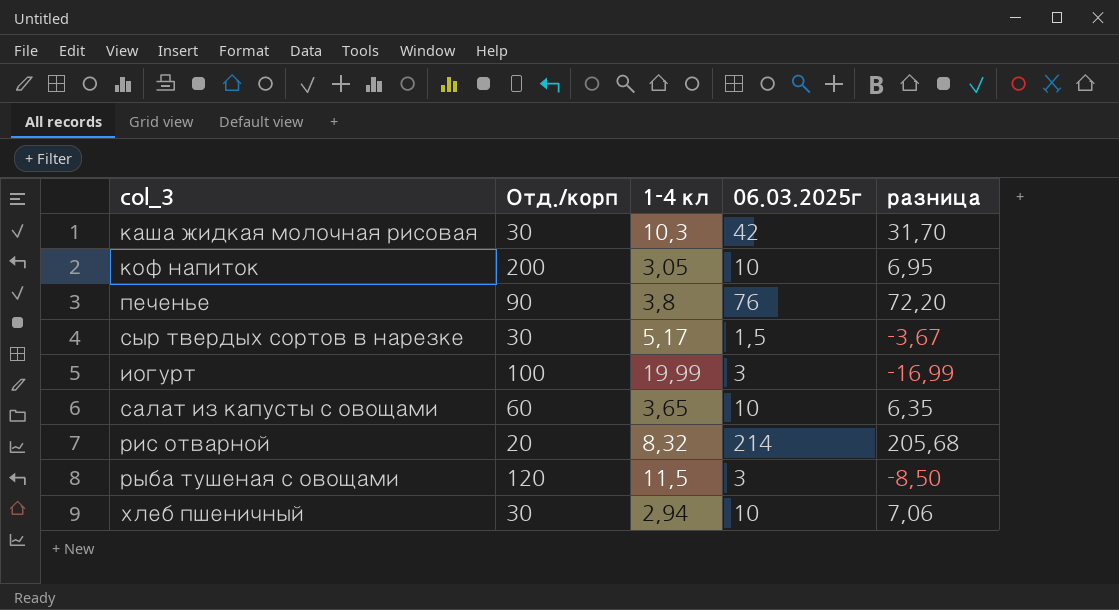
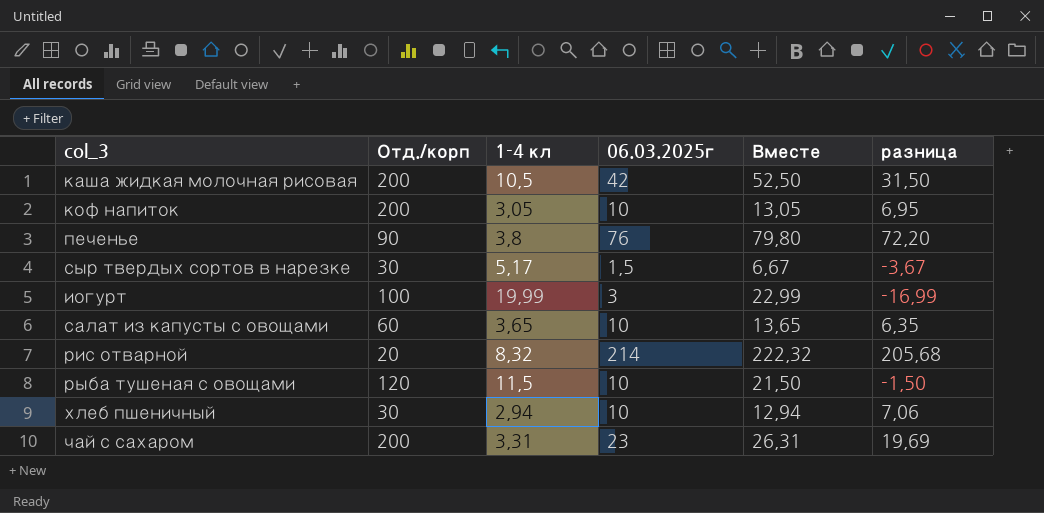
column Вместе | formula: none -> [1-4 кл] + [06.03.2025г]
каша жидкая молочная рисовая | Отд./корп: 30 -> 200
каша жидкая молочная рисовая | 1-4 кл: 10,3 -> 10,5
каша жидкая молочная рисовая | разница: 31,70 -> 31,50
рыба тушеная с овощами | 06.03.2025г: 3 -> 10
рыба тушеная с овощами | разница: -8,50 -> -1,50
row чай с сахаром: none -> 200 | 3,31 | 23 | 26,31 | 19,69

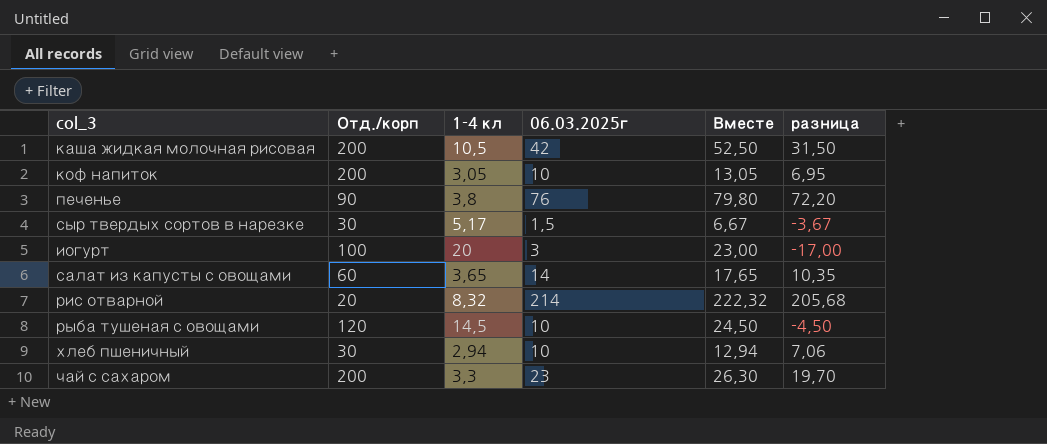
иогурт | 1-4 кл: 19,99 -> 20
иогурт | Вместе: 22,99 -> 23,00
иогурт | разница: -16,99 -> -17,00
салат из капусты с овощами | 06.03.2025г: 10 -> 14
салат из капусты с овощами | Вместе: 13,65 -> 17,65
салат из капусты с овощами | разница: 6,35 -> 10,35
рыба тушеная с овощами | 1-4 кл: 11,5 -> 14,5
рыба тушеная с овощами | Вместе: 21,50 -> 24,50
рыба тушеная с овощами | разница: -1,50 -> -4,50
чай с сахаром | 1-4 кл: 3,31 -> 3,3
чай с сахаром | Вместе: 26,31 -> 26,30
чай с сахаром | разница: 19,69 -> 19,70

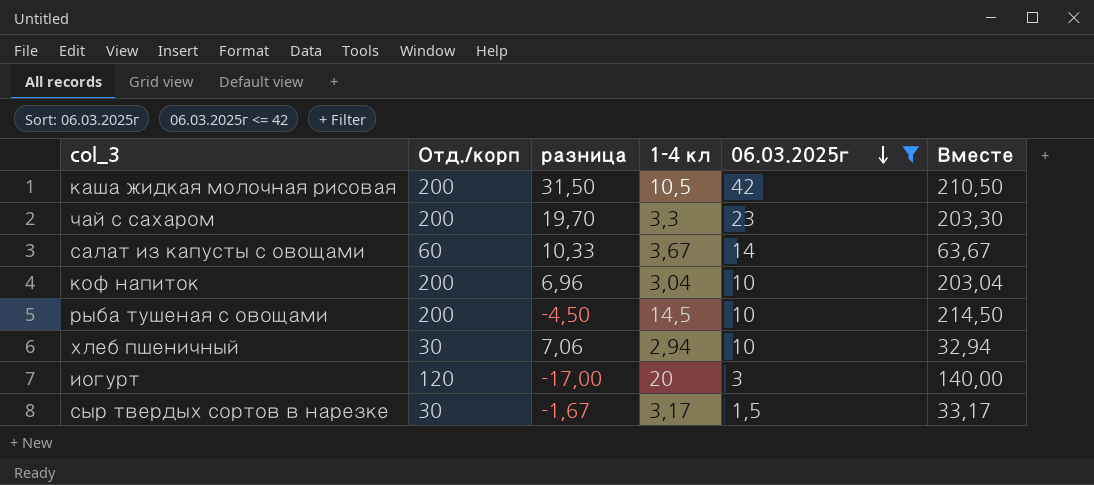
filter: none -> 06.03.2025г <= 42
row order: none -> 06.03.2025г descending
column разница | position: 6 -> 3
column Вместе | formula: [1-4 кл] + [06.03.2025г] -> [Отд./корп] + [1-4 кл]
салат из капусты с овощами | разница: 10,35 -> 10,33
салат из капусты с овощами | 1-4 кл: 3,65 -> 3,67
коф напиток | разница: 6,95 -> 6,96
коф напиток | 1-4 кл: 3,05 -> 3,04
рыба тушеная с овощами | Отд./корп: 120 -> 200
иогурт | Отд./корп: 100 -> 120
сыр твердых сортов в нарезке | разница: -3,67 -> -1,67
сыр твердых сортов в нарезке | 1-4 кл: 5,17 -> 3,17

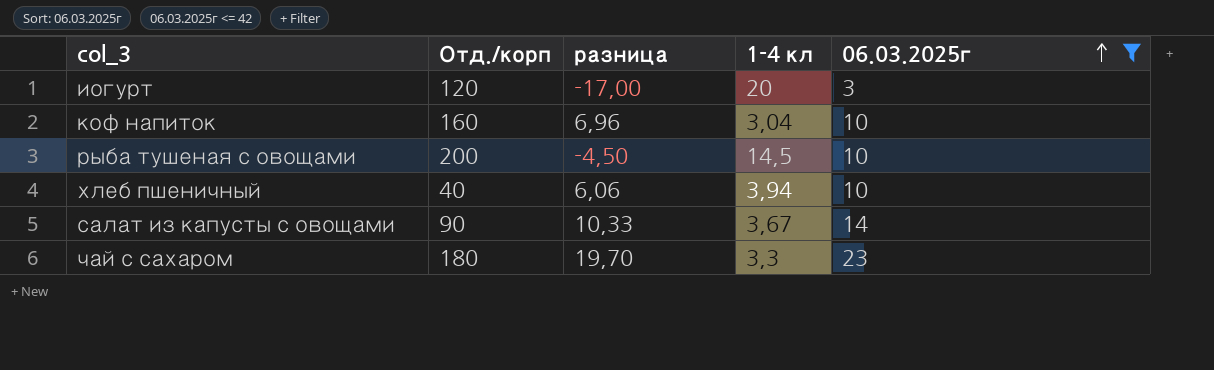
row order: 06.03.2025г descending -> 06.03.2025г ascending
column Вместе | formula: [Отд./корп] + [1-4 кл] -> none
row каша жидкая молочная рисовая: 200 | 31,50 | 10,5 | 42 | 210,50 -> none
row сыр твердых сортов в нарезке: 30 | -1,67 | 3,17 | 1,5 | 33,17 -> none
коф напиток | Отд./корп: 200 -> 160
хлеб пшеничный | Отд./корп: 30 -> 40
хлеб пшеничный | разница: 7,06 -> 6,06
хлеб пшеничный | 1-4 кл: 2,94 -> 3,94
салат из капусты с овощами | Отд./корп: 60 -> 90
чай с сахаром | Отд./корп: 200 -> 180

